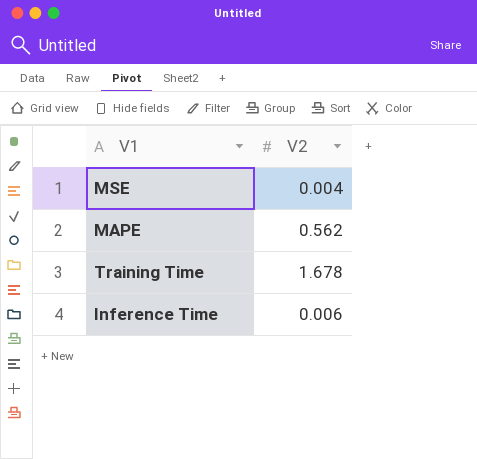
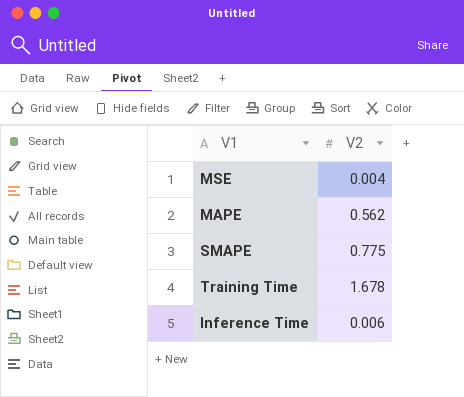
row SMAPE: none -> 0.775

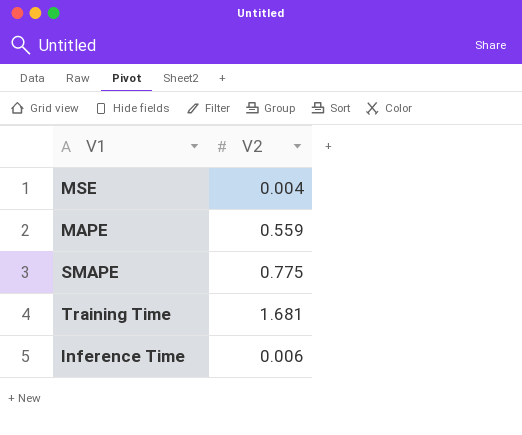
MAPE | V2: 0.562 -> 0.559
Training Time | V2: 1.678 -> 1.681

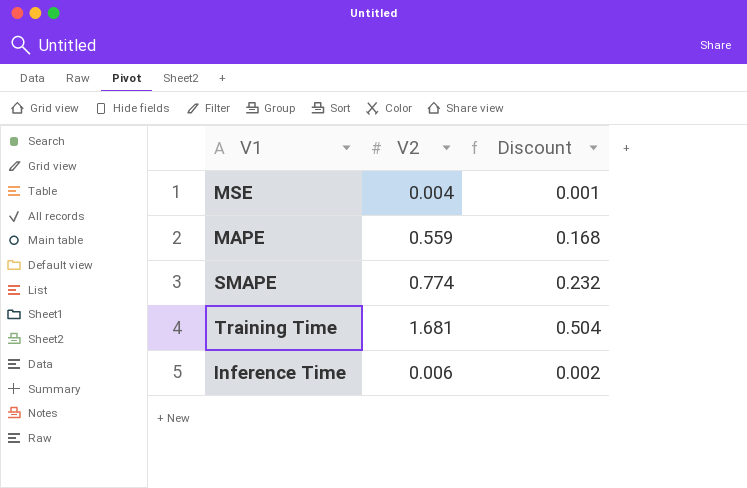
column Discount | formula: none -> [V2] * 0.3
SMAPE | V2: 0.775 -> 0.774

